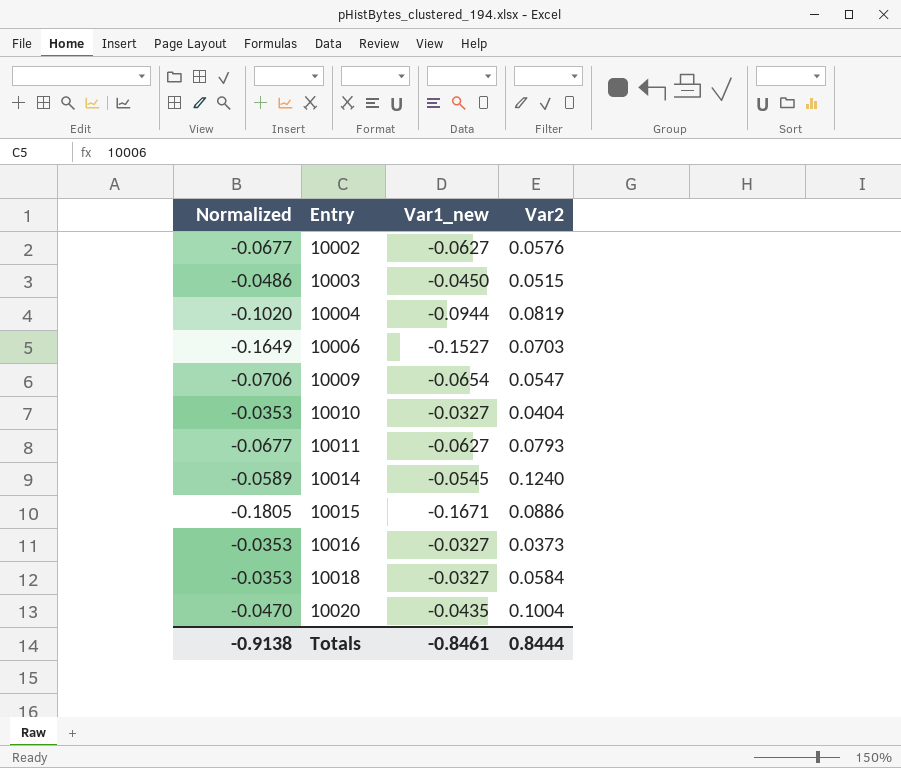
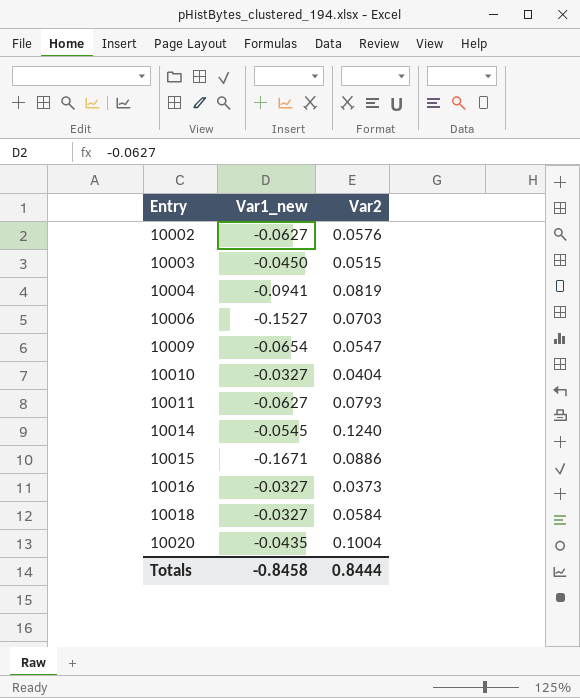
column Normalized | formula: [Var1_new] * 1.08 -> none
10004 | Var1_new: -0.0944 -> -0.0941
Totals | Var1_new: -0.8461 -> -0.8458

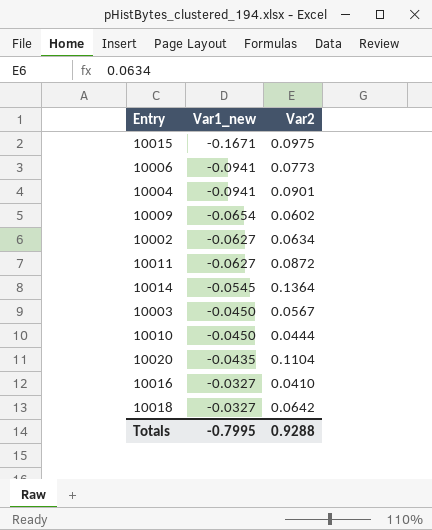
row order: Entry ascending -> Var1_new ascending
10015 | Var2: 0.0886 -> 0.0975
10006 | Var1_new: -0.1527 -> -0.0941
10006 | Var2: 0.0703 -> 0.0773
10004 | Var2: 0.0819 -> 0.0901
10009 | Var2: 0.0547 -> 0.0602
10002 | Var2: 0.0576 -> 0.0634
10011 | Var2: 0.0793 -> 0.0872
10014 | Var2: 0.1240 -> 0.1364
10003 | Var2: 0.0515 -> 0.0567
10010 | Var1_new: -0.0327 -> -0.0450
10010 | Var2: 0.0404 -> 0.0444
10020 | Var2: 0.1004 -> 0.1104
10016 | Var2: 0.0373 -> 0.0410
10018 | Var2: 0.0584 -> 0.0642
Totals | Var1_new: -0.8458 -> -0.7995
Totals | Var2: 0.8444 -> 0.9288

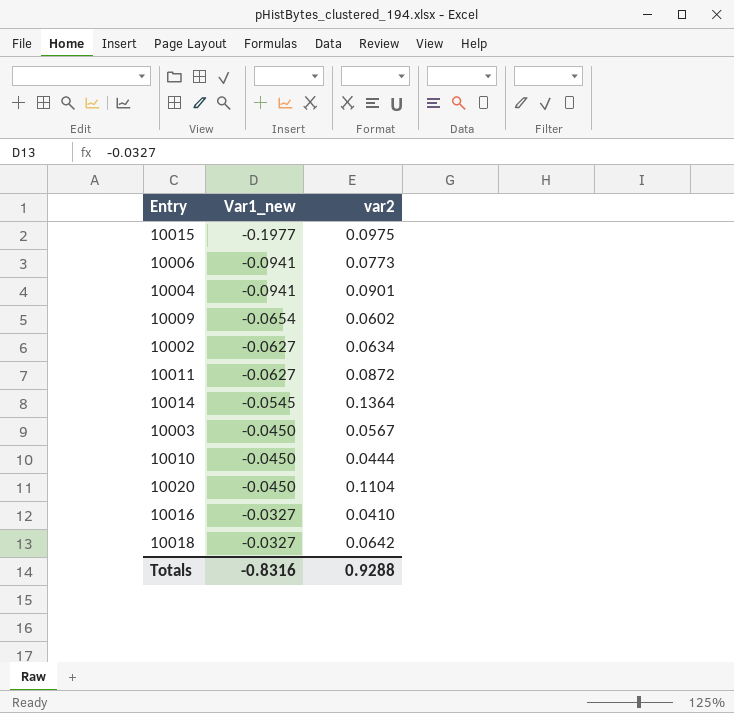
column name: Var2 -> var2
10015 | Var1_new: -0.1671 -> -0.1977
10020 | Var1_new: -0.0435 -> -0.0450
Totals | Var1_new: -0.7995 -> -0.8316

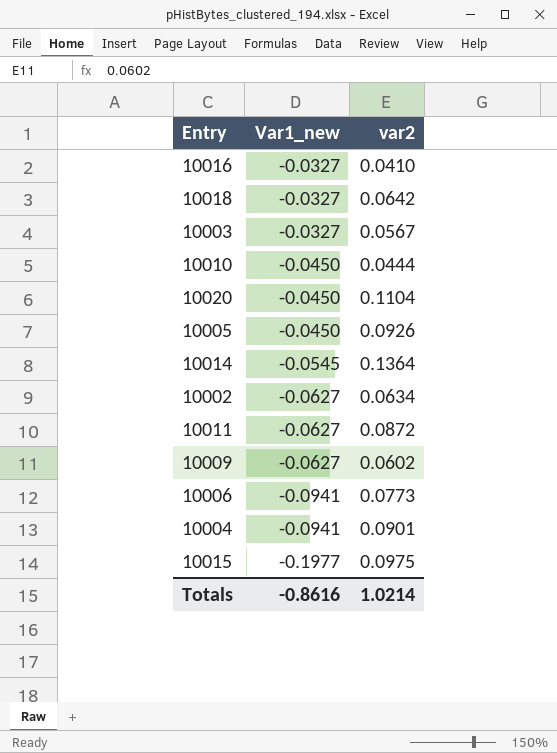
row order: Var1_new ascending -> Var1_new descending
10003 | Var1_new: -0.0450 -> -0.0327
row 10005: none -> -0.0450 | 0.0926
10009 | Var1_new: -0.0654 -> -0.0627
Totals | Var1_new: -0.8316 -> -0.8616
Totals | var2: 0.9288 -> 1.0214

